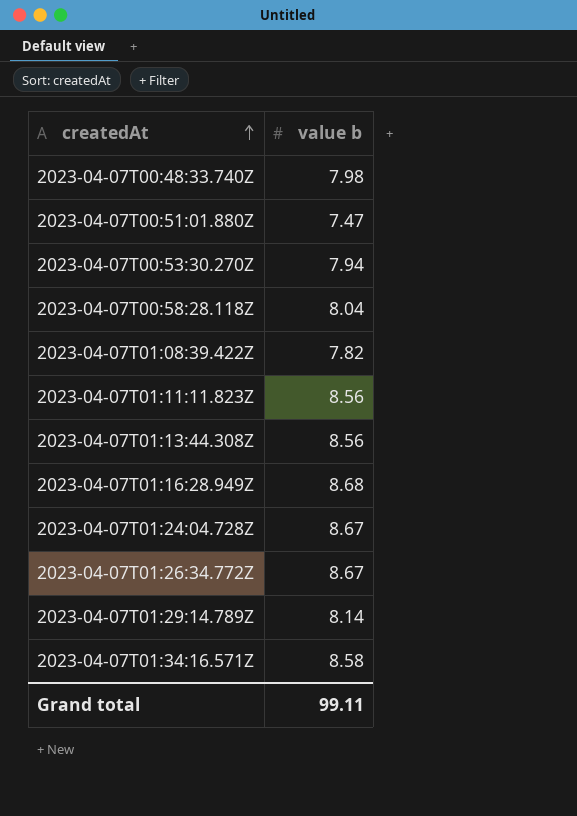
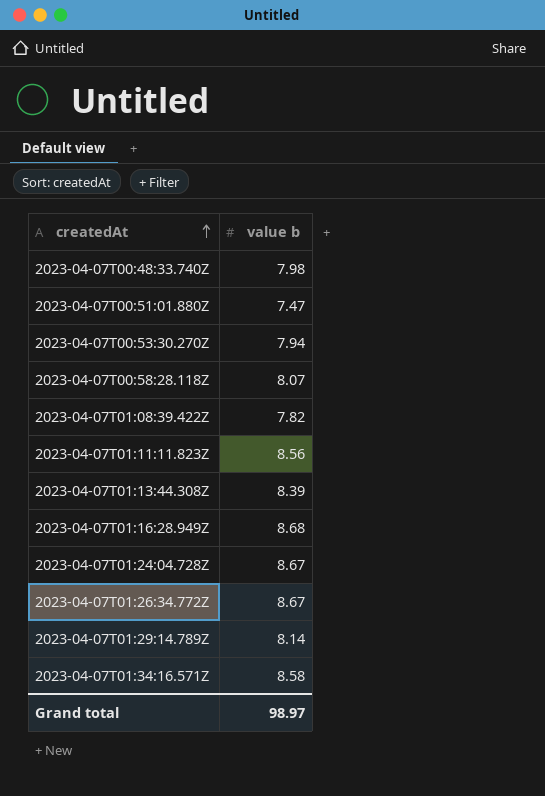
2023-04-07T00:58:28.118Z | value b: 8.04 -> 8.07
2023-04-07T01:13:44.308Z | value b: 8.56 -> 8.39
Grand total | value b: 99.11 -> 98.97

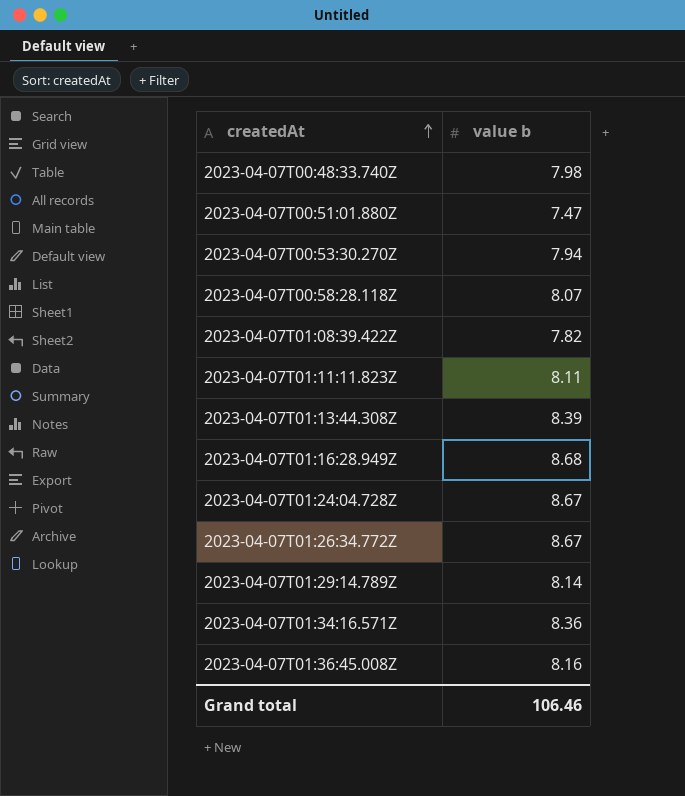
2023-04-07T01:11:11.823Z | value b: 8.56 -> 8.11
2023-04-07T01:34:16.571Z | value b: 8.58 -> 8.36
row 2023-04-07T01:36:45.008Z: none -> 8.16
Grand total | value b: 98.97 -> 106.46

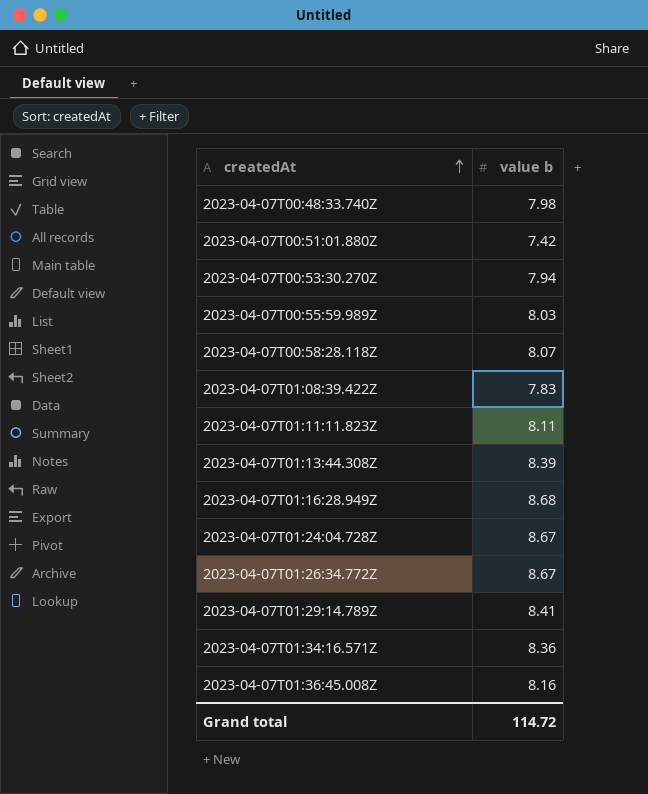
2023-04-07T00:51:01.880Z | value b: 7.47 -> 7.42
row 2023-04-07T00:55:59.989Z: none -> 8.03
2023-04-07T01:08:39.422Z | value b: 7.82 -> 7.83
2023-04-07T01:29:14.789Z | value b: 8.14 -> 8.41
Grand total | value b: 106.46 -> 114.72

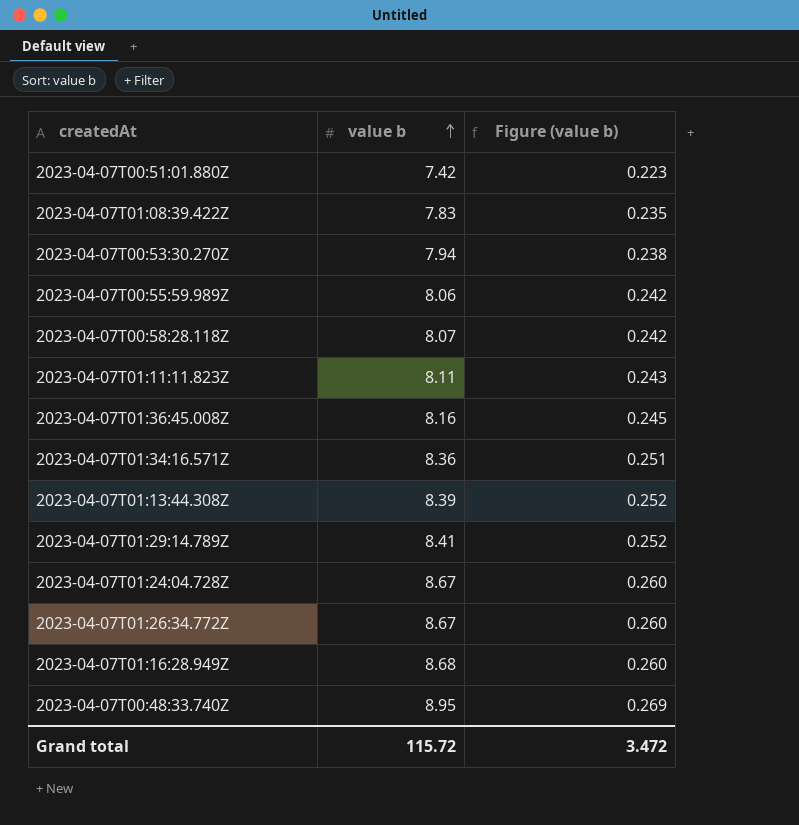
row order: createdAt ascending -> value b ascending
column Figure (value b) | formula: none -> [value b] * 0.03
2023-04-07T00:55:59.989Z | value b: 8.03 -> 8.06
2023-04-07T00:48:33.740Z | value b: 7.98 -> 8.95
Grand total | value b: 114.72 -> 115.72

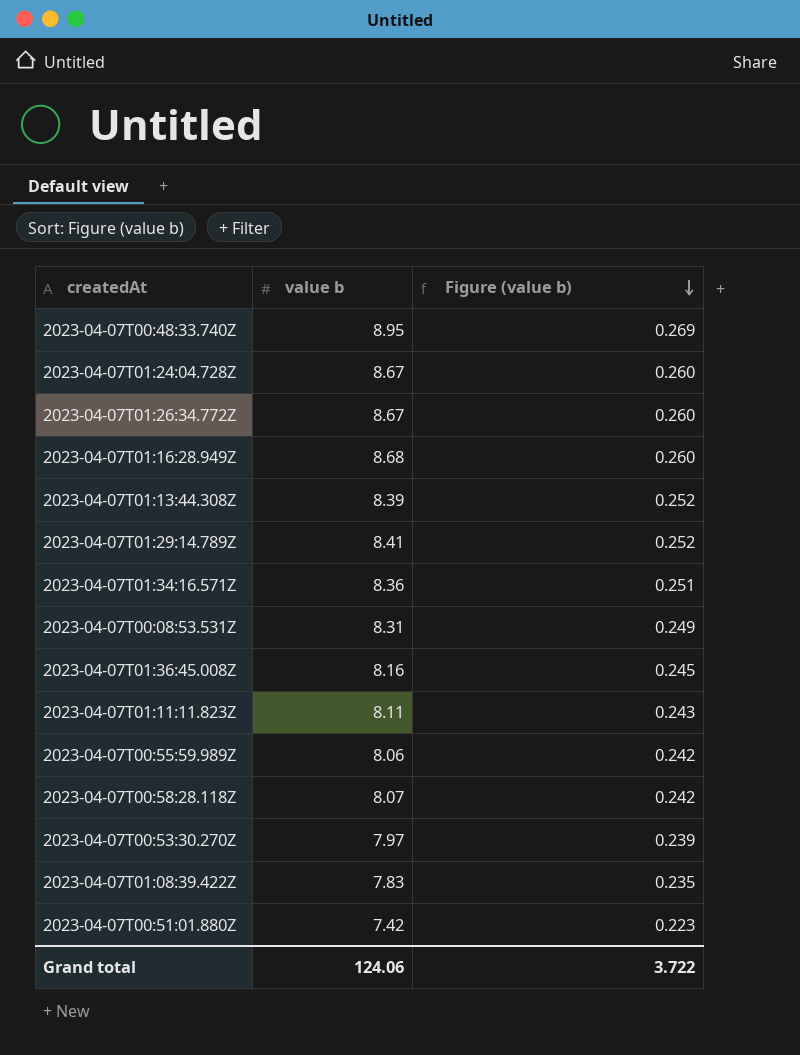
row order: value b ascending -> Figure (value b) descending
row 2023-04-07T00:08:53.531Z: none -> 8.31 | 0.249
2023-04-07T00:53:30.270Z | value b: 7.94 -> 7.97
2023-04-07T00:53:30.270Z | Figure (value b): 0.238 -> 0.239
Grand total | value b: 115.72 -> 124.06
Grand total | Figure (value b): 3.472 -> 3.722

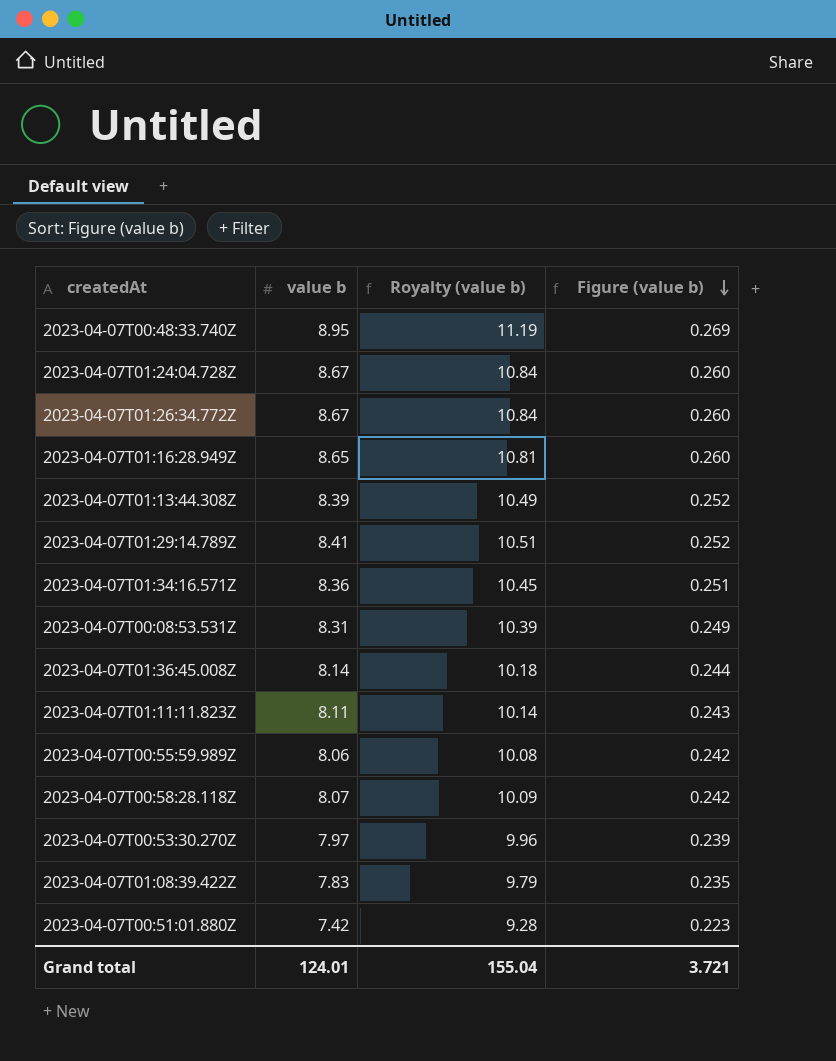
column Royalty (value b) | formula: none -> [value b] * 1.25
2023-04-07T01:16:28.949Z | value b: 8.68 -> 8.65
2023-04-07T01:36:45.008Z | value b: 8.16 -> 8.14
2023-04-07T01:36:45.008Z | Figure (value b): 0.245 -> 0.244
Grand total | value b: 124.06 -> 124.01
Grand total | Figure (value b): 3.722 -> 3.721

